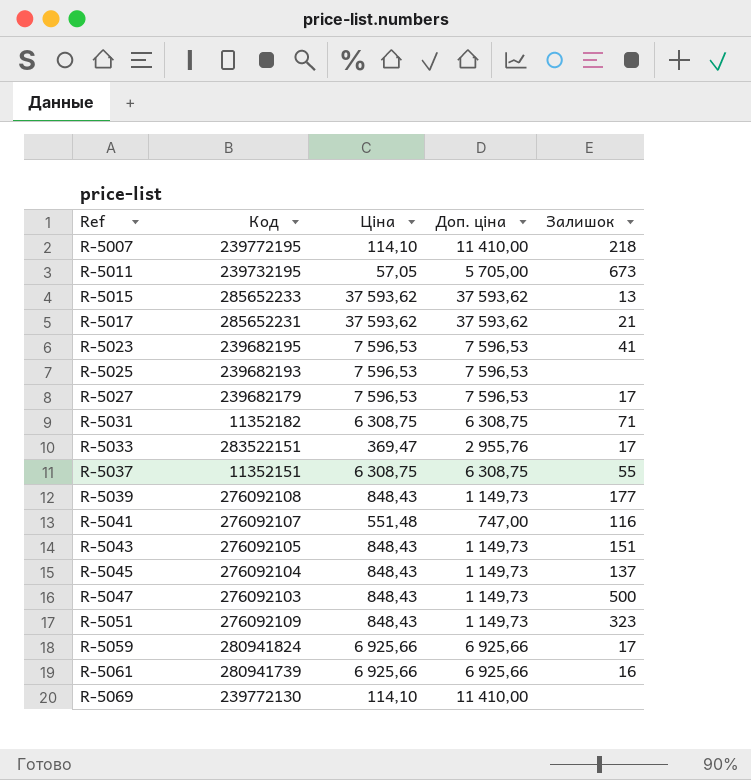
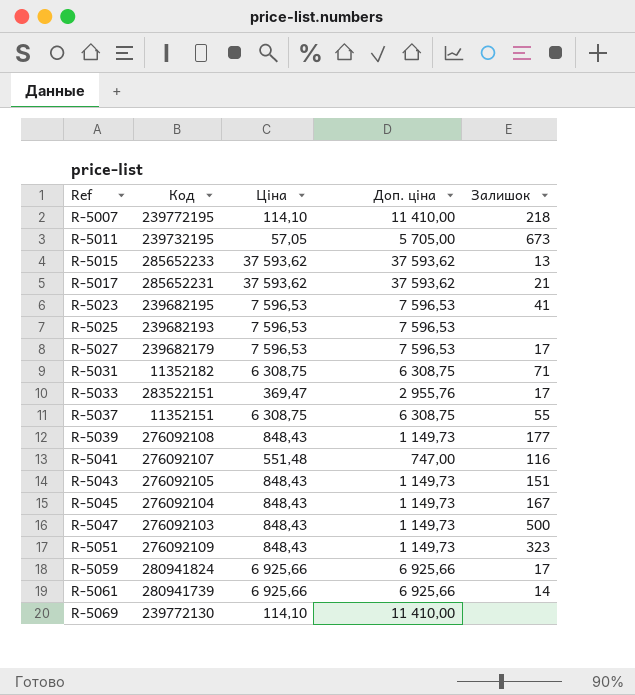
R-5045 | Залишок: 137 -> 167
R-5061 | Залишок: 16 -> 14

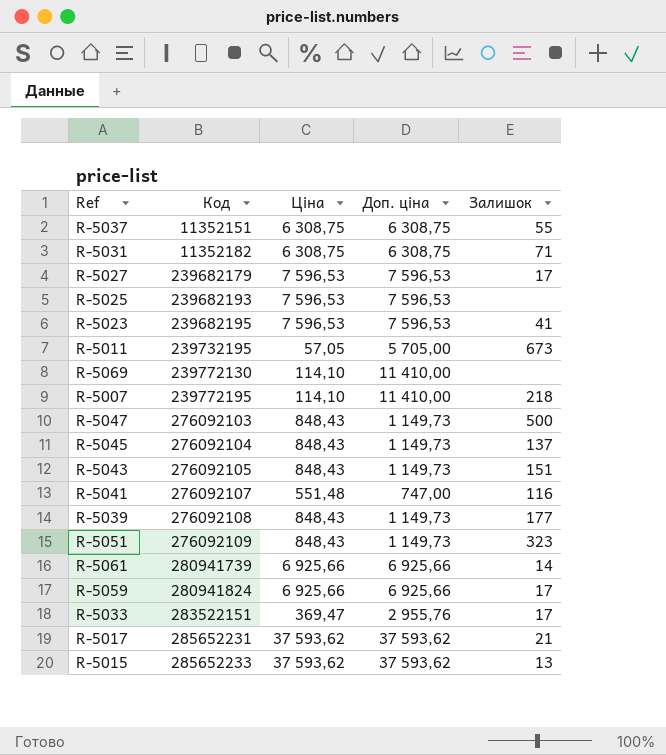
row order: Ref ascending -> Код ascending
R-5045 | Залишок: 167 -> 137

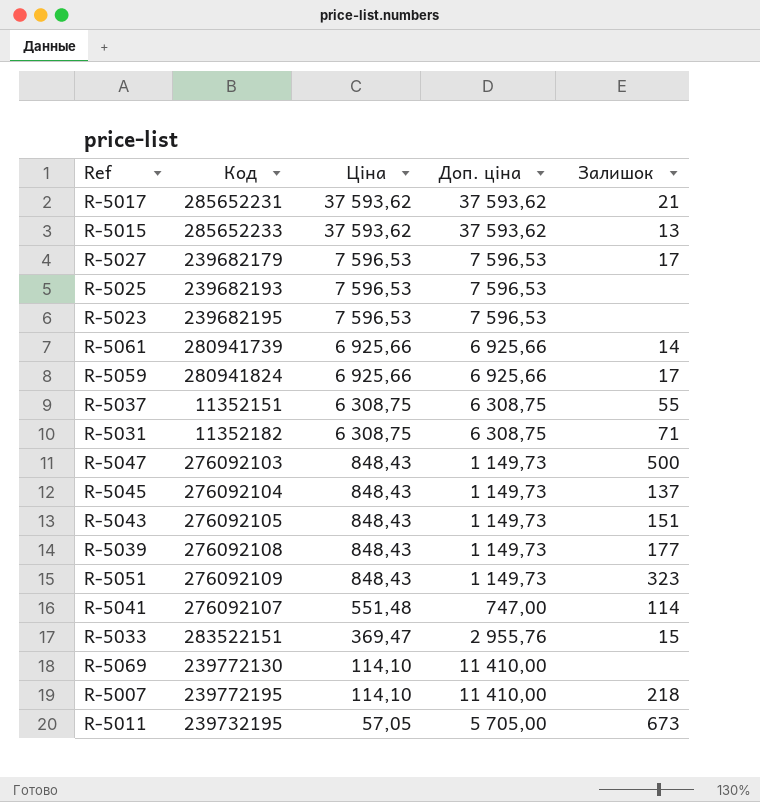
row order: Код ascending -> Ціна descending
R-5023 | Залишок: 41 -> none
R-5041 | Залишок: 116 -> 114
R-5033 | Залишок: 17 -> 15

